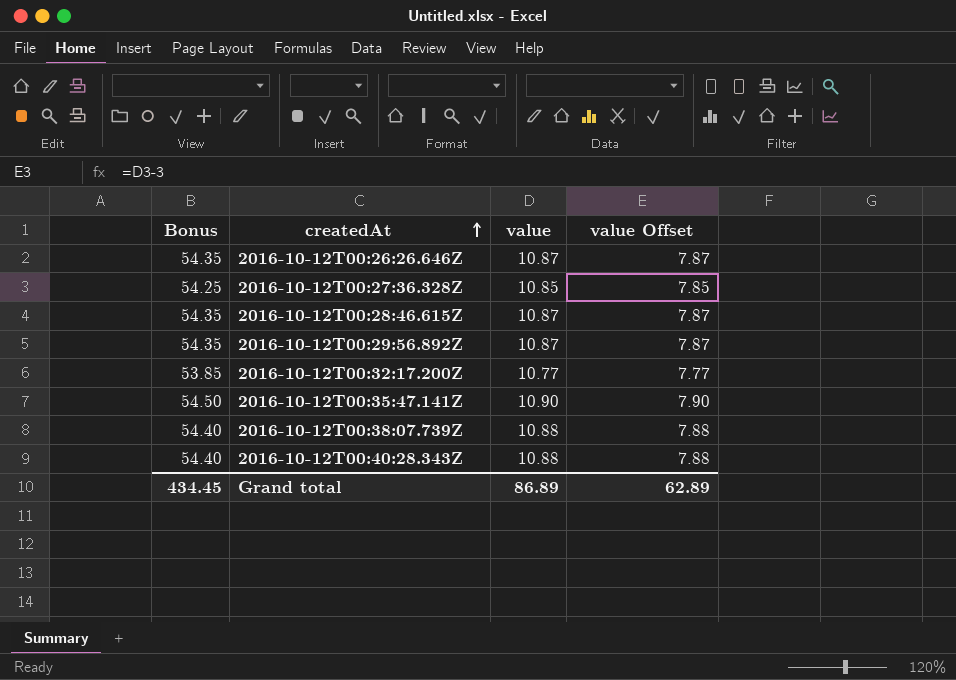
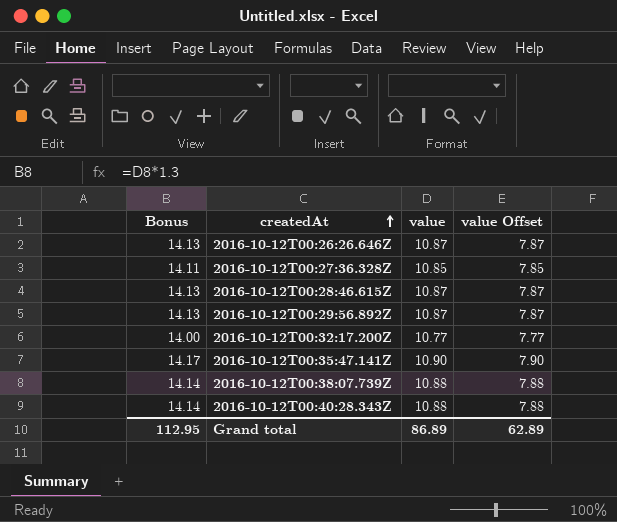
column Bonus | formula: [value] * 5 -> [value] * 1.3
Grand total | Bonus: 434.45 -> 112.95

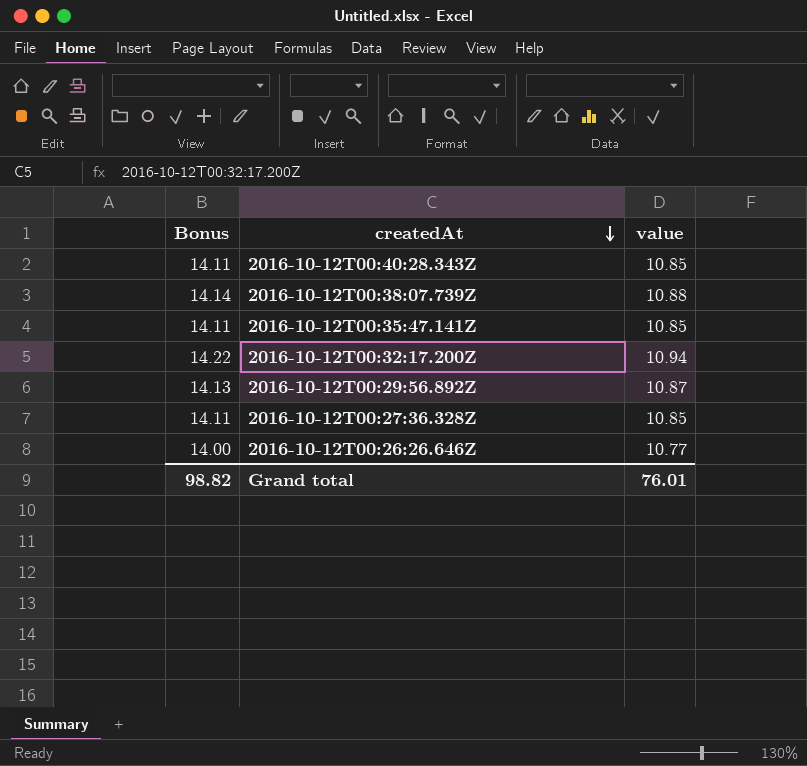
row order: createdAt ascending -> createdAt descending
column value Offset | formula: [value] - 3 -> none
row 2016-10-12T00:28:46.615Z: 14.13 | 10.87 | 7.87 -> none
2016-10-12T00:40:28.343Z | Bonus: 14.14 -> 14.11
2016-10-12T00:40:28.343Z | value: 10.88 -> 10.85
2016-10-12T00:35:47.141Z | Bonus: 14.17 -> 14.11
2016-10-12T00:35:47.141Z | value: 10.90 -> 10.85
2016-10-12T00:32:17.200Z | Bonus: 14.00 -> 14.22
2016-10-12T00:32:17.200Z | value: 10.77 -> 10.94
2016-10-12T00:26:26.646Z | Bonus: 14.13 -> 14.00
2016-10-12T00:26:26.646Z | value: 10.87 -> 10.77
Grand total | Bonus: 112.95 -> 98.82
Grand total | value: 86.89 -> 76.01

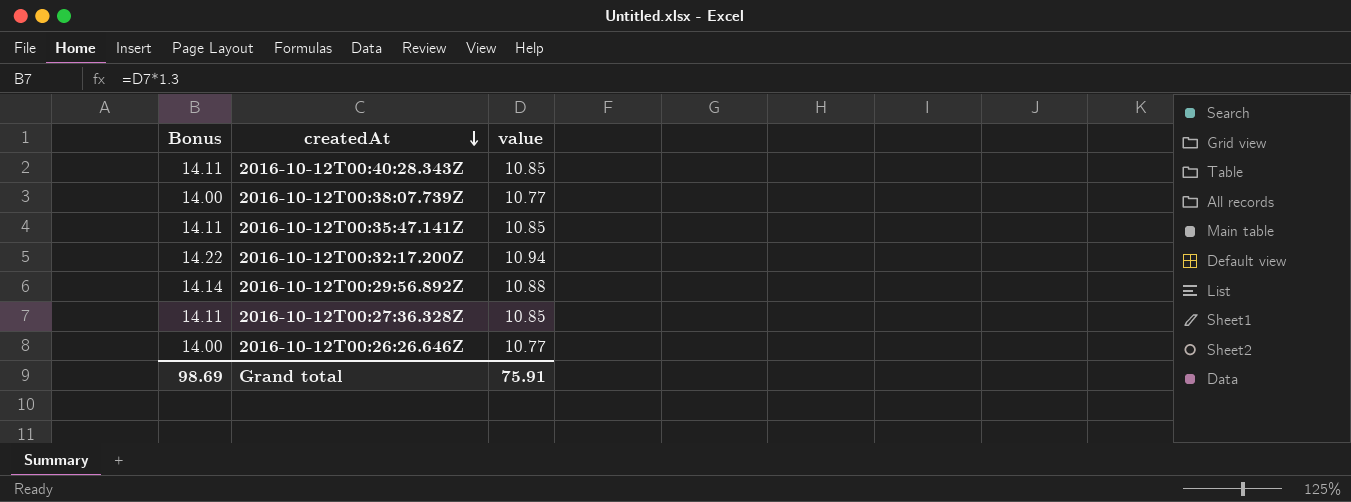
2016-10-12T00:38:07.739Z | Bonus: 14.14 -> 14.00
2016-10-12T00:38:07.739Z | value: 10.88 -> 10.77
2016-10-12T00:29:56.892Z | Bonus: 14.13 -> 14.14
2016-10-12T00:29:56.892Z | value: 10.87 -> 10.88
Grand total | Bonus: 98.82 -> 98.69
Grand total | value: 76.01 -> 75.91

